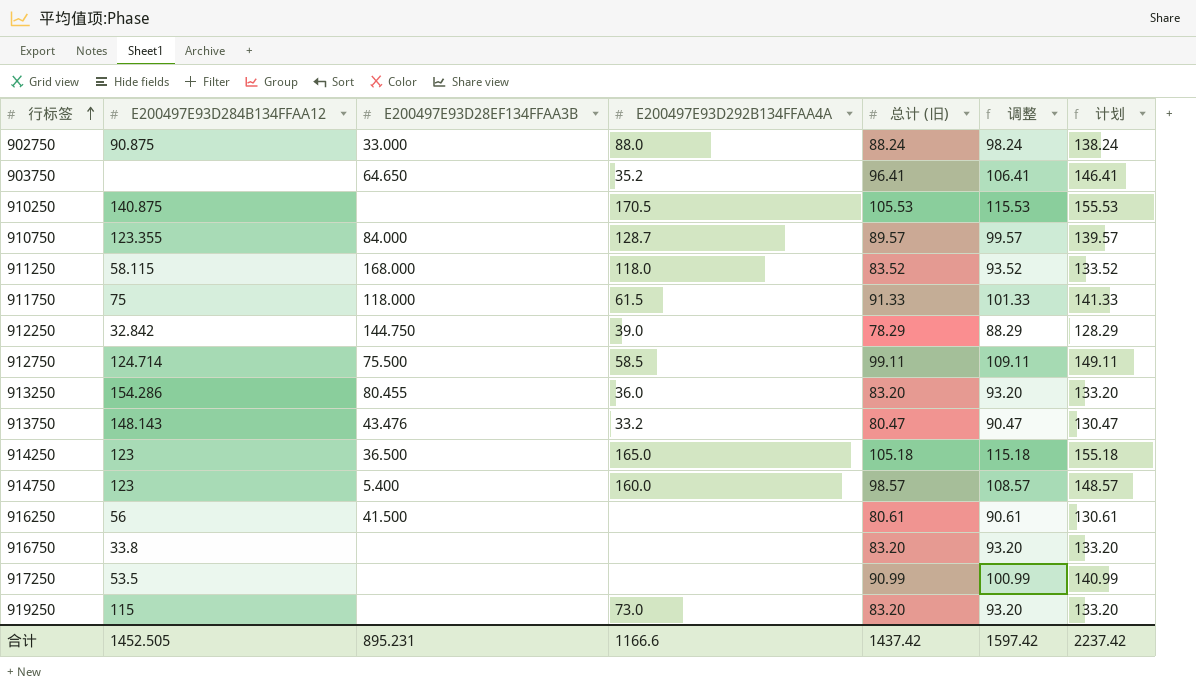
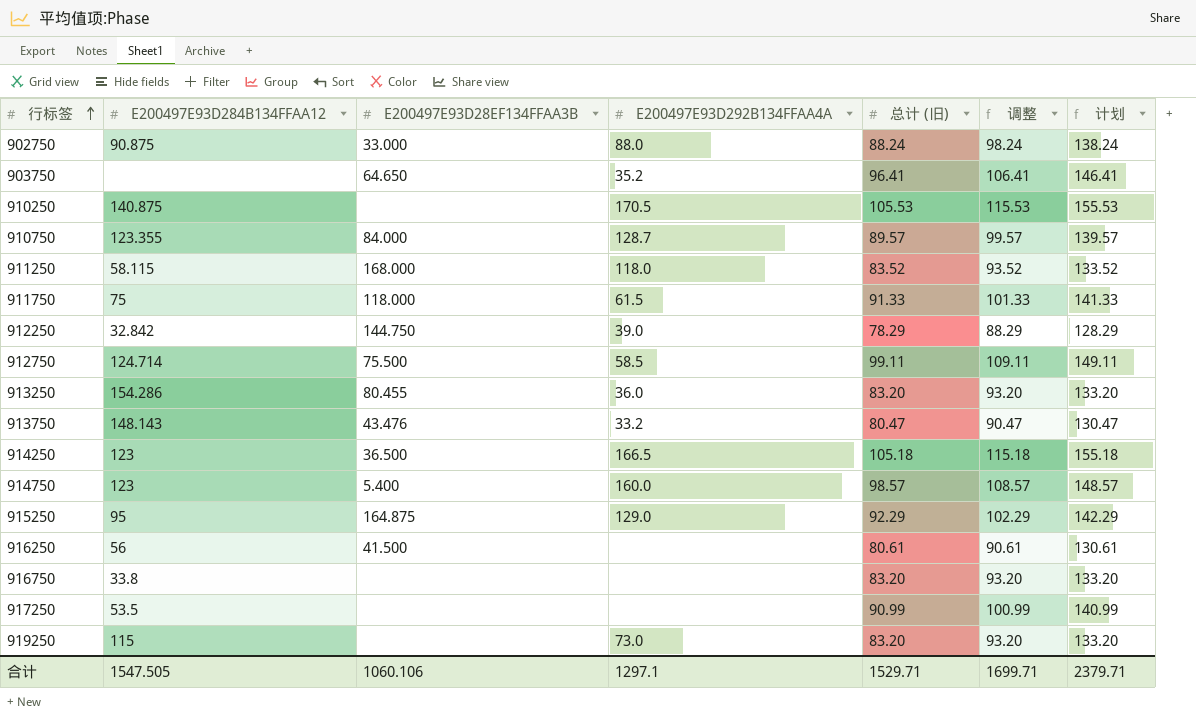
914250 | E200497E93D292B134FFAA4A: 165.0 -> 166.5
row 915250: none -> 95 | 164.875 | 129.0 | 92.29 | 102.29 | 142.29
合计 | E200497E93D284B134FFAA12: 1452.505 -> 1547.505
合计 | E200497E93D28EF134FFAA3B: 895.231 -> 1060.106
合计 | E200497E93D292B134FFAA4A: 1166.6 -> 1297.1
合计 | 总计 (旧): 1437.42 -> 1529.71
合计 | 调整: 1597.42 -> 1699.71
合计 | 计划: 2237.42 -> 2379.71

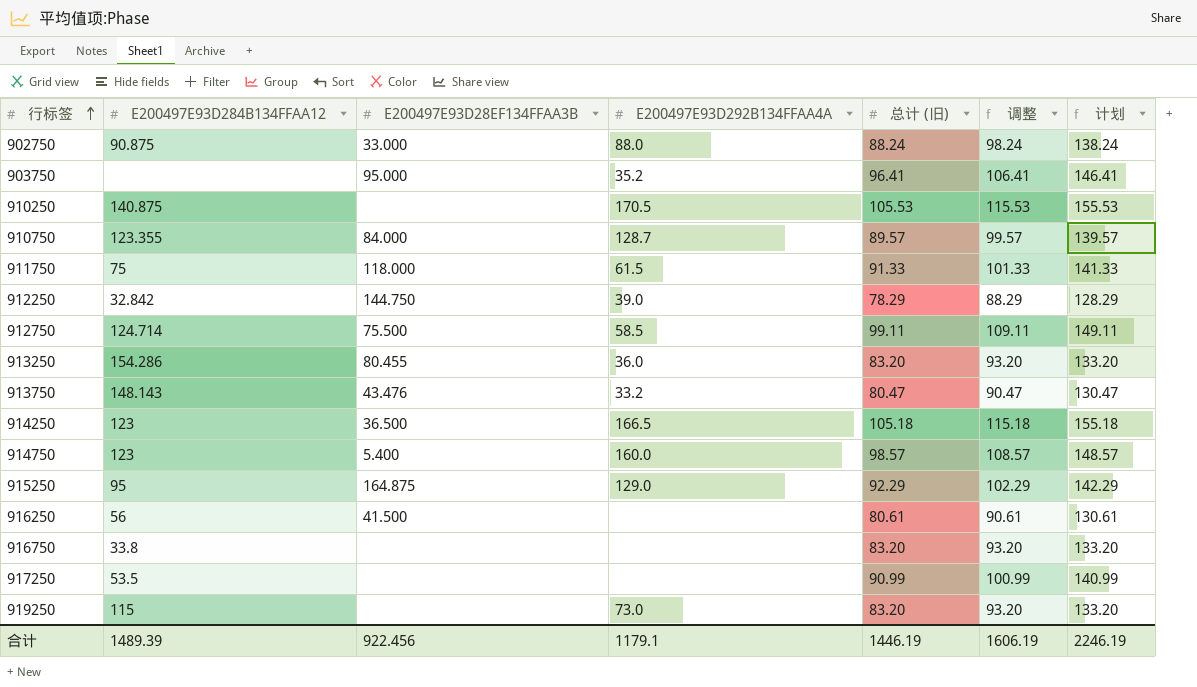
row 911250: 58.115 | 168.000 | 118.0 | 83.52 | 93.52 | 133.52 -> none
903750 | E200497E93D28EF134FFAA3B: 64.650 -> 95.000
合计 | E200497E93D284B134FFAA12: 1547.505 -> 1489.39
合计 | E200497E93D28EF134FFAA3B: 1060.106 -> 922.456
合计 | E200497E93D292B134FFAA4A: 1297.1 -> 1179.1
合计 | 总计 (旧): 1529.71 -> 1446.19
合计 | 调整: 1699.71 -> 1606.19
合计 | 计划: 2379.71 -> 2246.19

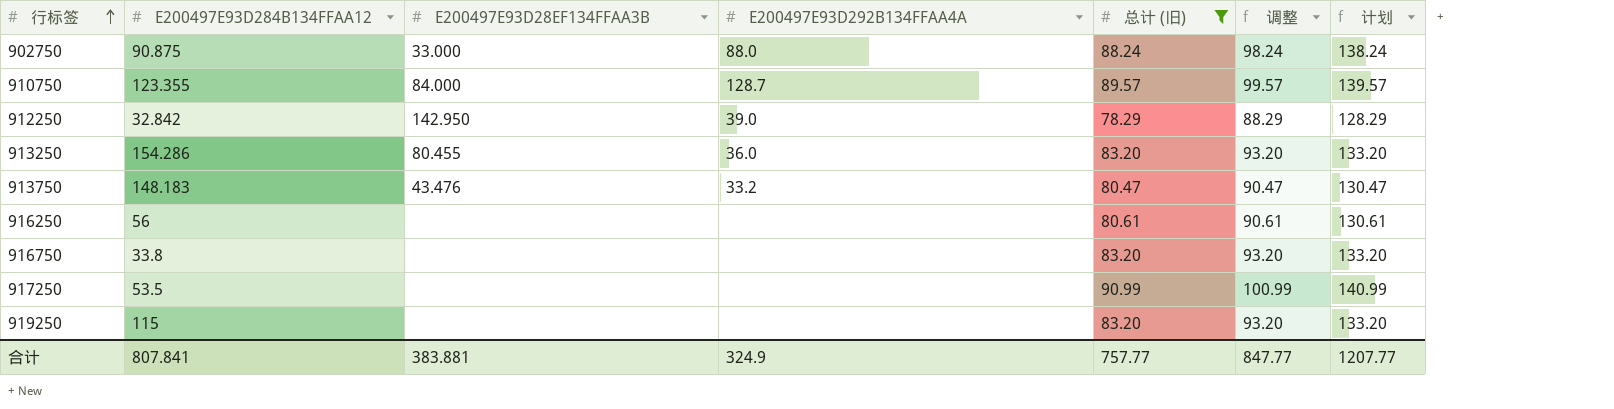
filter: none -> 总计 (旧) <= 90.99
912250 | E200497E93D28EF134FFAA3B: 144.750 -> 142.950
913750 | E200497E93D284B134FFAA12: 148.143 -> 148.183
916250 | E200497E93D28EF134FFAA3B: 41.500 -> none
919250 | E200497E93D292B134FFAA4A: 73.0 -> none
合计 | E200497E93D284B134FFAA12: 1489.39 -> 807.841
合计 | E200497E93D28EF134FFAA3B: 922.456 -> 383.881
合计 | E200497E93D292B134FFAA4A: 1179.1 -> 324.9
合计 | 总计 (旧): 1446.19 -> 757.77
合计 | 调整: 1606.19 -> 847.77
合计 | 计划: 2246.19 -> 1207.77

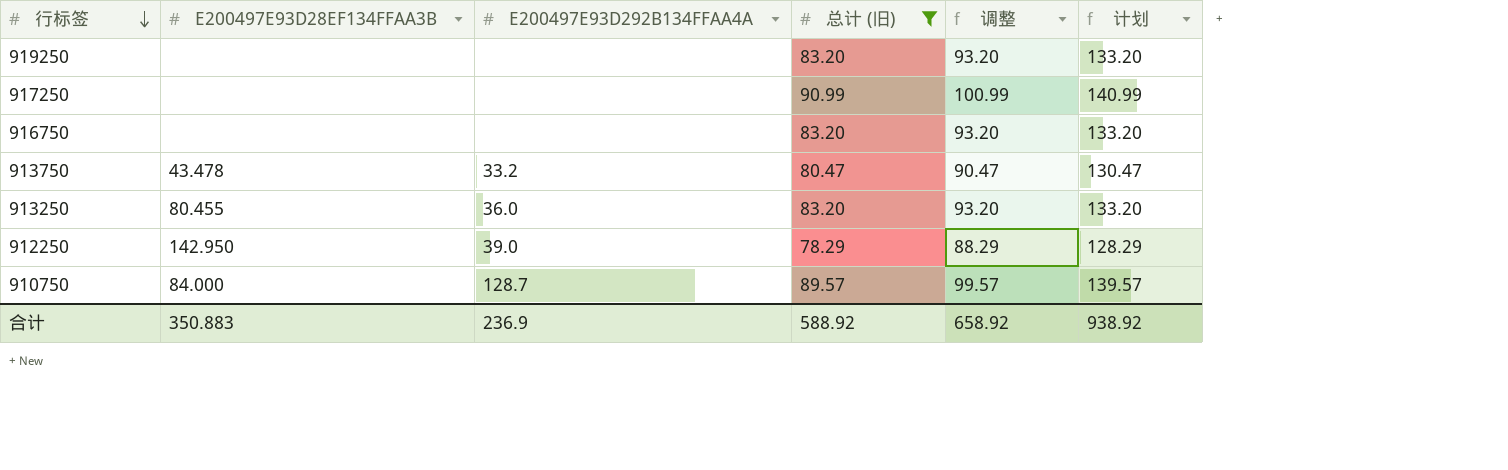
row order: 行标签 ascending -> 行标签 descending
column E200497E93D284B134FFAA12 | position: 2 -> none
row 902750: 90.875 | 33.000 | 88.0 | 88.24 | 98.24 | 138.24 -> none
row 916250: 56 | none | none | 80.61 | 90.61 | 130.61 -> none
913750 | E200497E93D28EF134FFAA3B: 43.476 -> 43.478
合计 | E200497E93D28EF134FFAA3B: 383.881 -> 350.883
合计 | E200497E93D292B134FFAA4A: 324.9 -> 236.9
合计 | 总计 (旧): 757.77 -> 588.92
合计 | 调整: 847.77 -> 658.92
合计 | 计划: 1207.77 -> 938.92

